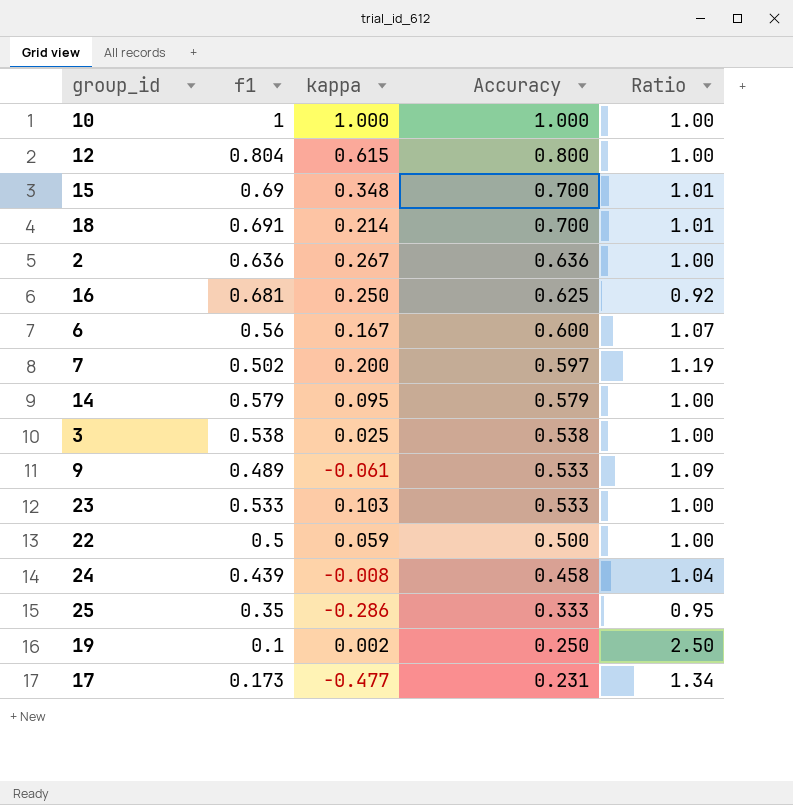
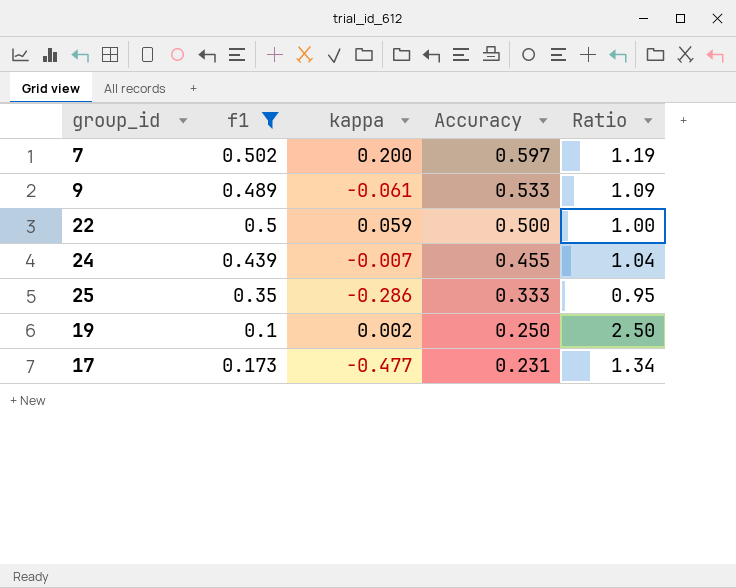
filter: none -> f1 <= 0.502
24 | kappa: -0.008 -> -0.007
24 | Accuracy: 0.458 -> 0.455

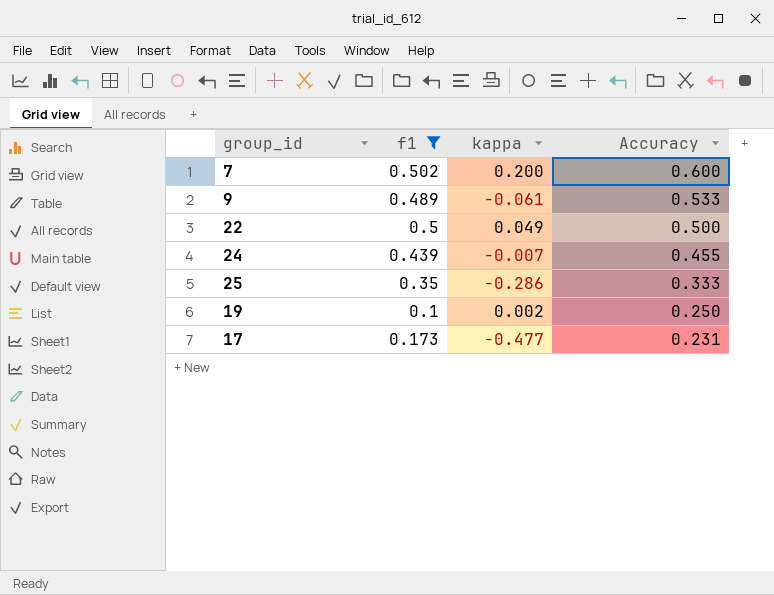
column Ratio | formula: [Accuracy] / [f1] -> none
7 | Accuracy: 0.597 -> 0.600
22 | kappa: 0.059 -> 0.049

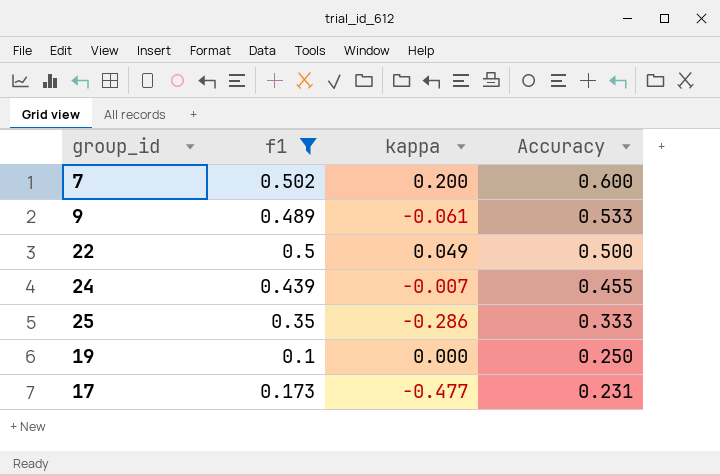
19 | kappa: 0.002 -> 0.000

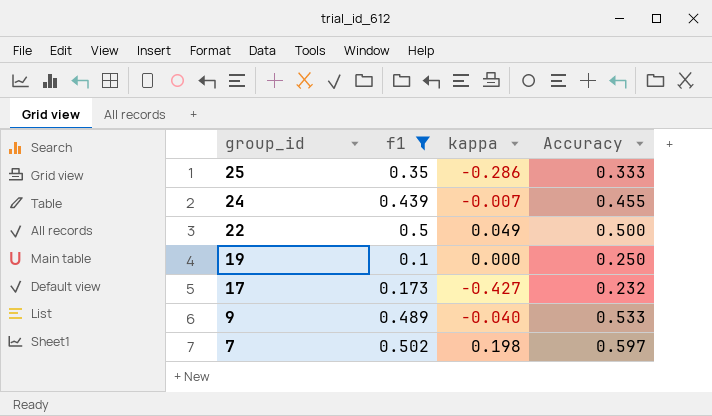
row order: Accuracy descending -> group_id descending
17 | kappa: -0.477 -> -0.427
17 | Accuracy: 0.231 -> 0.232
9 | kappa: -0.061 -> -0.040
7 | kappa: 0.200 -> 0.198
7 | Accuracy: 0.600 -> 0.597

